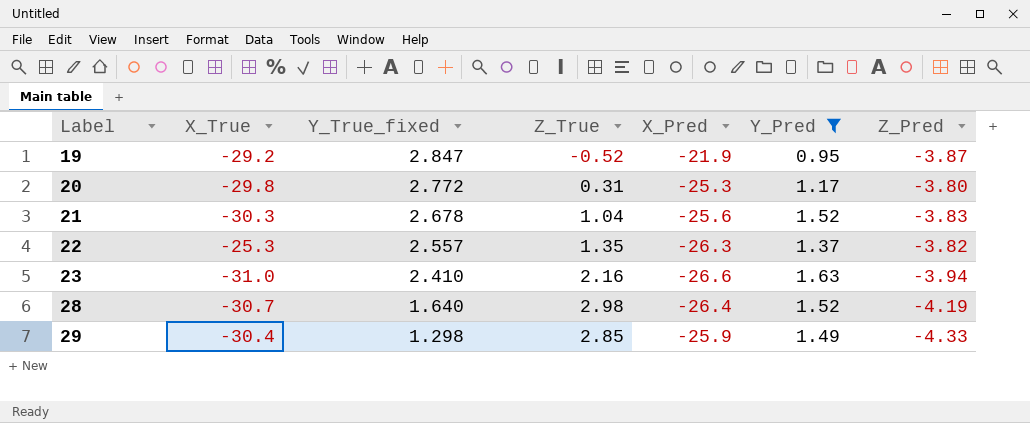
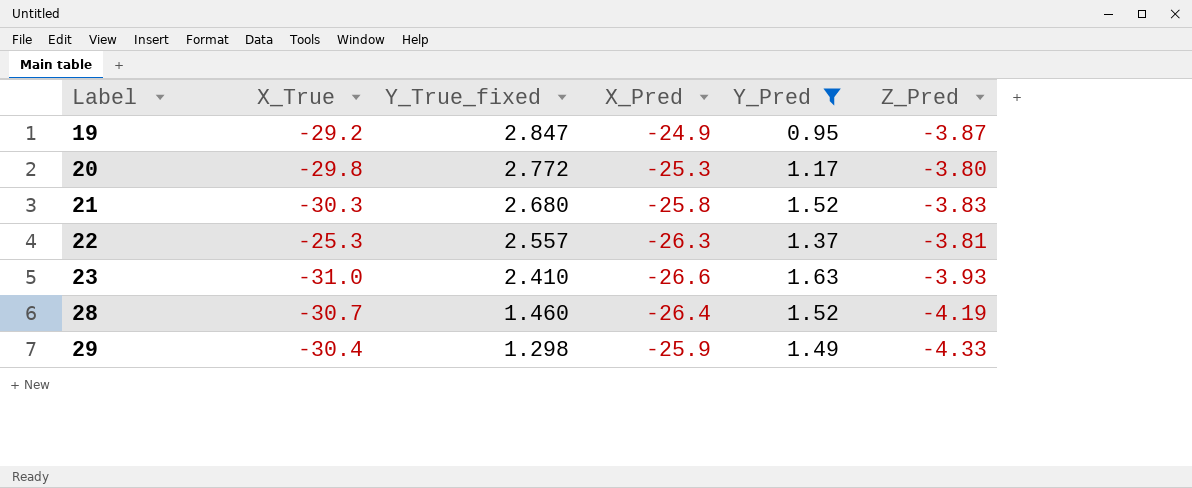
column Z_True | position: 4 -> none
19 | X_Pred: -21.9 -> -24.9
21 | Y_True_fixed: 2.678 -> 2.680
21 | X_Pred: -25.6 -> -25.8
22 | Z_Pred: -3.82 -> -3.81
23 | Z_Pred: -3.94 -> -3.93
28 | Y_True_fixed: 1.640 -> 1.460

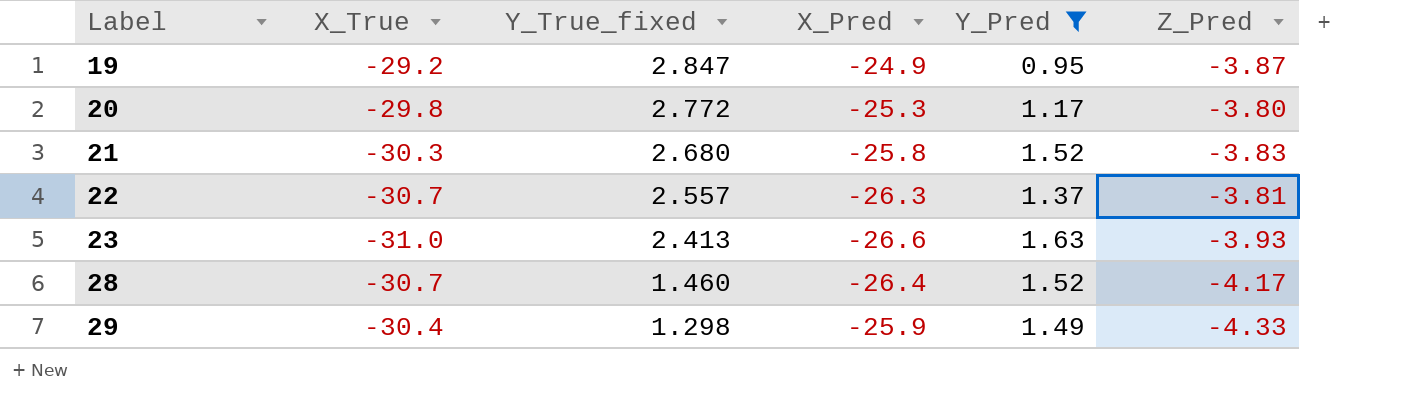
22 | X_True: -25.3 -> -30.7
23 | Y_True_fixed: 2.410 -> 2.413
28 | Z_Pred: -4.19 -> -4.17

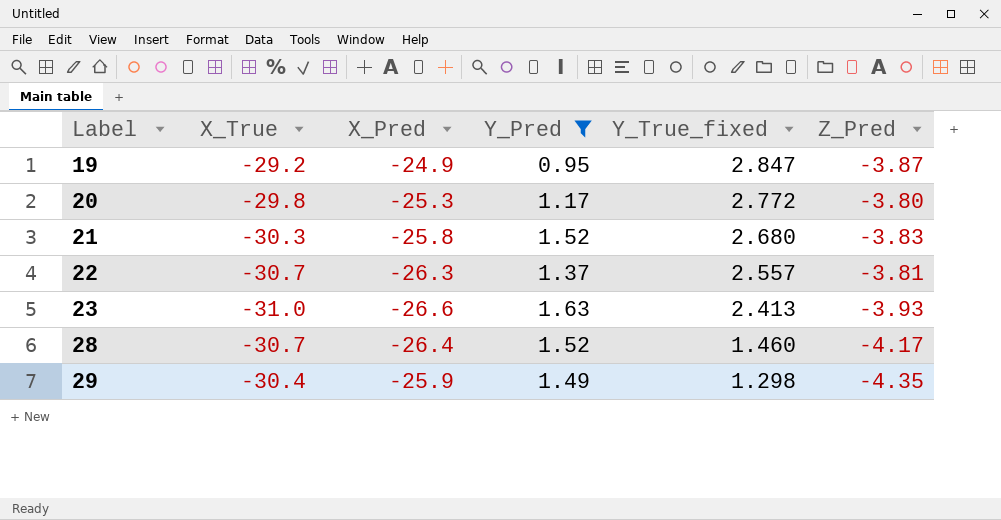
column Y_True_fixed | position: 3 -> 5
29 | Z_Pred: -4.33 -> -4.35

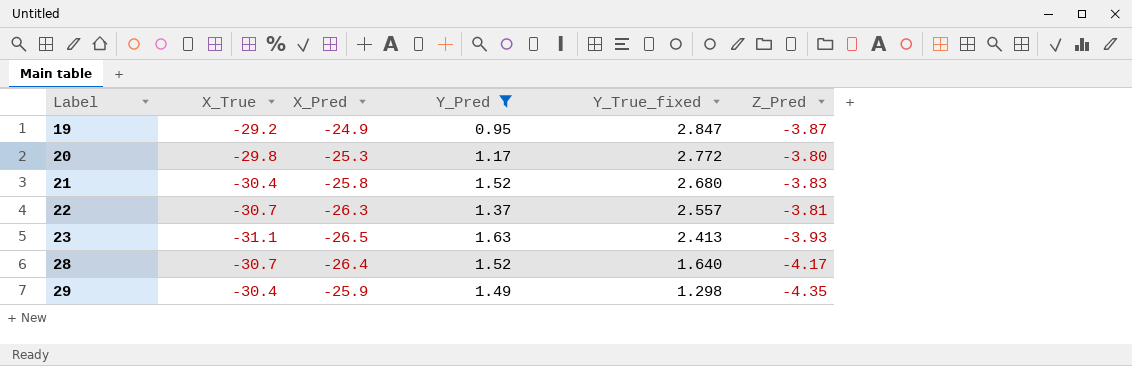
21 | X_True: -30.3 -> -30.4
23 | X_True: -31.0 -> -31.1
23 | X_Pred: -26.6 -> -26.5
28 | Y_True_fixed: 1.460 -> 1.640

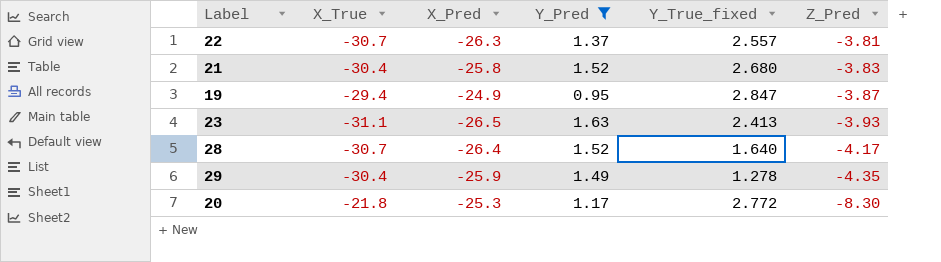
row order: Label ascending -> Z_Pred descending
19 | X_True: -29.2 -> -29.4
29 | Y_True_fixed: 1.298 -> 1.278
20 | X_True: -29.8 -> -21.8
20 | Z_Pred: -3.80 -> -8.30

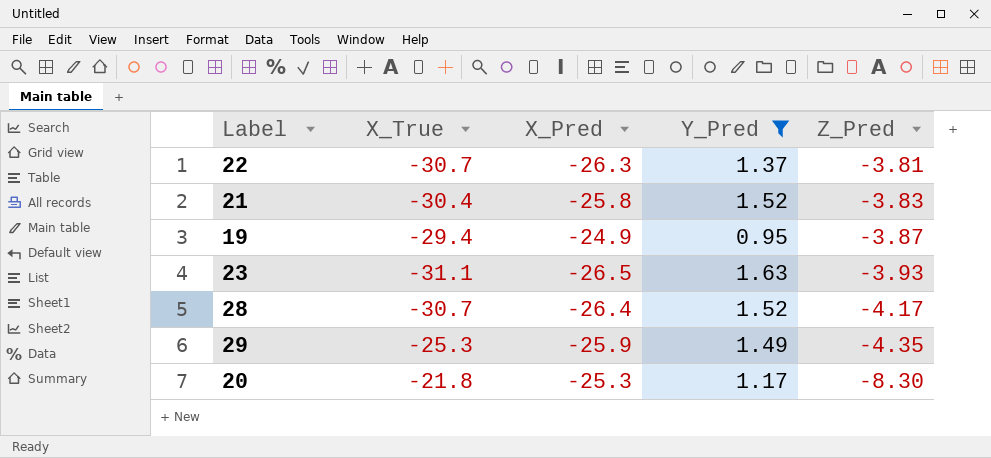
column Y_True_fixed | position: 5 -> none
29 | X_True: -30.4 -> -25.3

